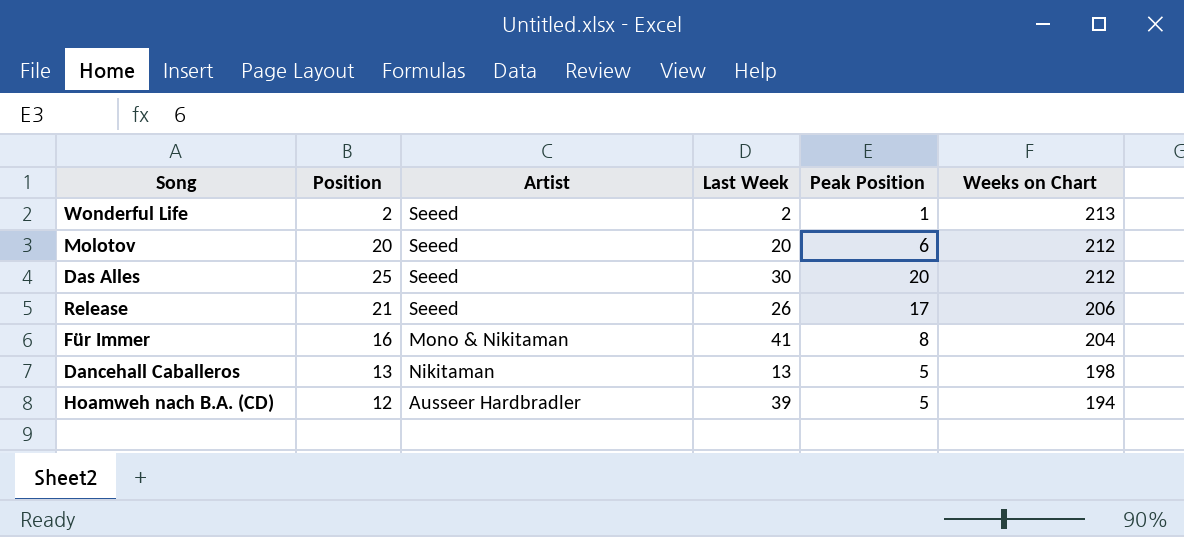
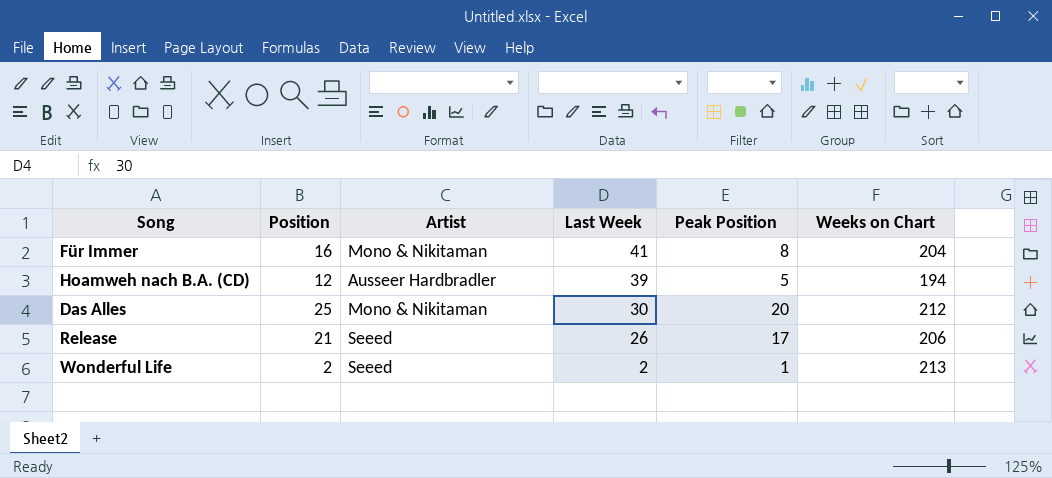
row order: Weeks on Chart descending -> Last Week descending
row Molotov: 20 | Seeed | 20 | 6 | 212 -> none
row Dancehall Caballeros: 13 | Nikitaman | 13 | 5 | 198 -> none
Das Alles | Artist: Seeed -> Mono & Nikitaman

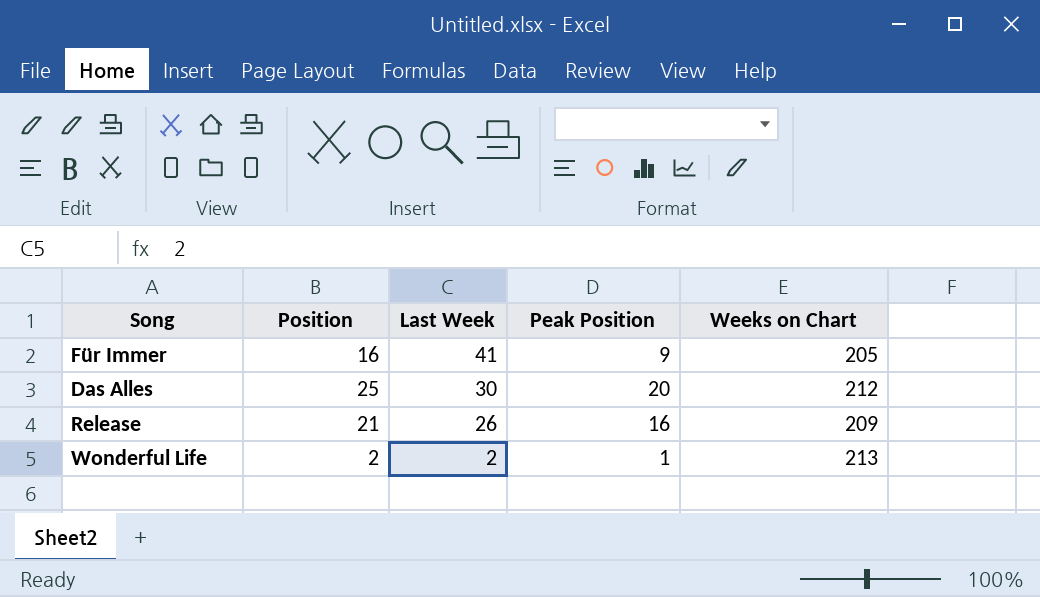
column Artist | position: 3 -> none
row Hoamweh nach B.A. (CD): 12 | Ausseer Hardbradler | 39 | 5 | 194 -> none
Für Immer | Peak Position: 8 -> 9
Für Immer | Weeks on Chart: 204 -> 205
Release | Peak Position: 17 -> 16
Release | Weeks on Chart: 206 -> 209

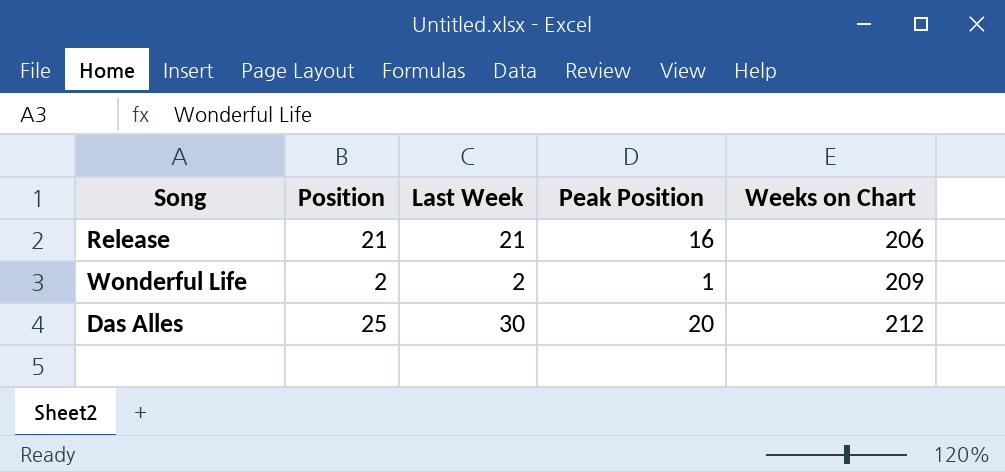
row order: Last Week descending -> Weeks on Chart ascending
row Für Immer: 16 | 41 | 9 | 205 -> none
Release | Last Week: 26 -> 21
Release | Weeks on Chart: 209 -> 206
Wonderful Life | Weeks on Chart: 213 -> 209

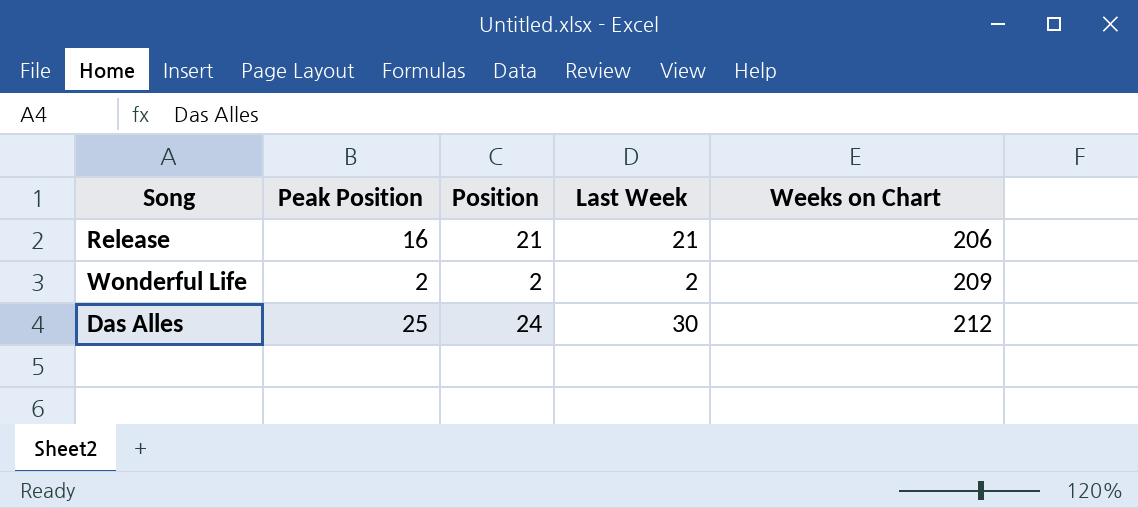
column Peak Position | position: 4 -> 2
Wonderful Life | Peak Position: 1 -> 2
Das Alles | Peak Position: 20 -> 25
Das Alles | Position: 25 -> 24

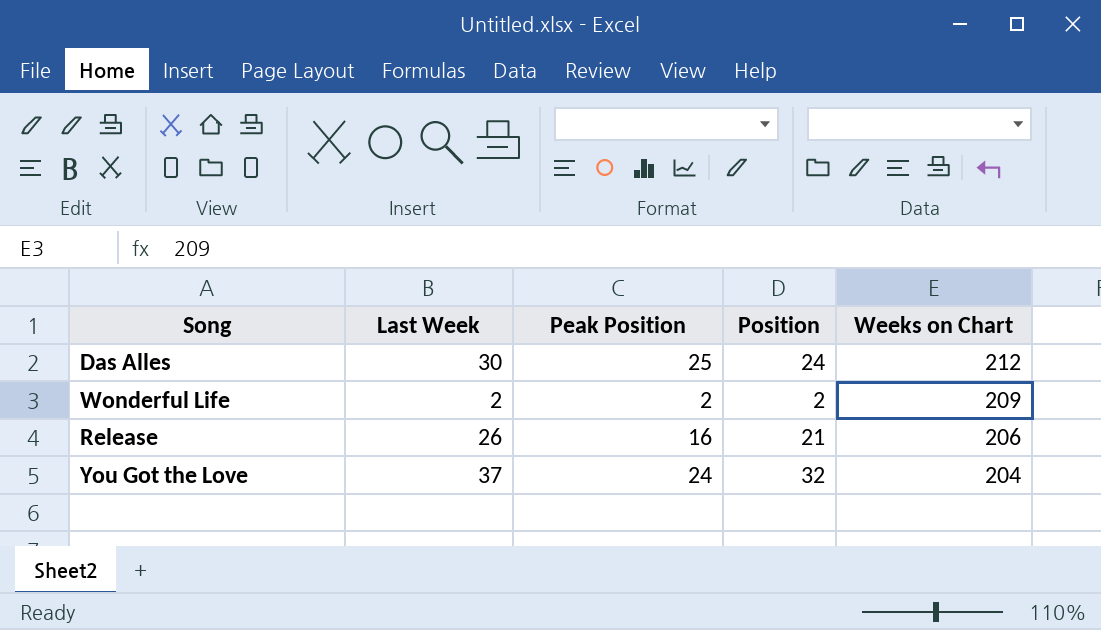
row order: Weeks on Chart ascending -> Weeks on Chart descending
column Last Week | position: 4 -> 2
Release | Last Week: 21 -> 26
row You Got the Love: none -> 37 | 24 | 32 | 204

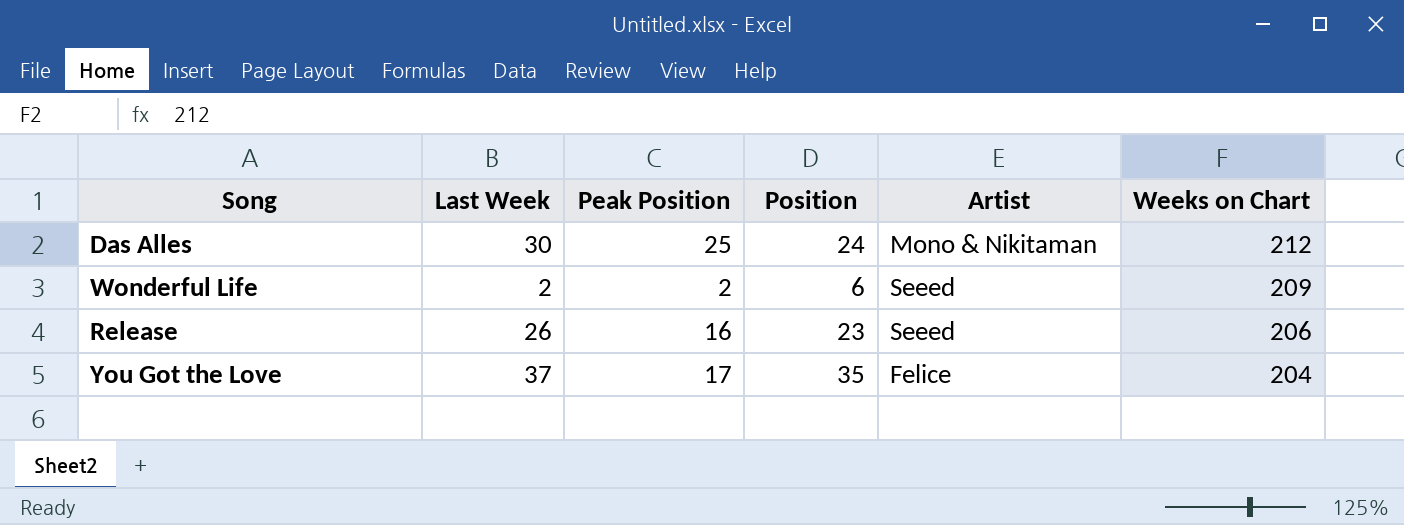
column Artist | position: none -> 5
Wonderful Life | Position: 2 -> 6
Release | Position: 21 -> 23
You Got the Love | Peak Position: 24 -> 17
You Got the Love | Position: 32 -> 35

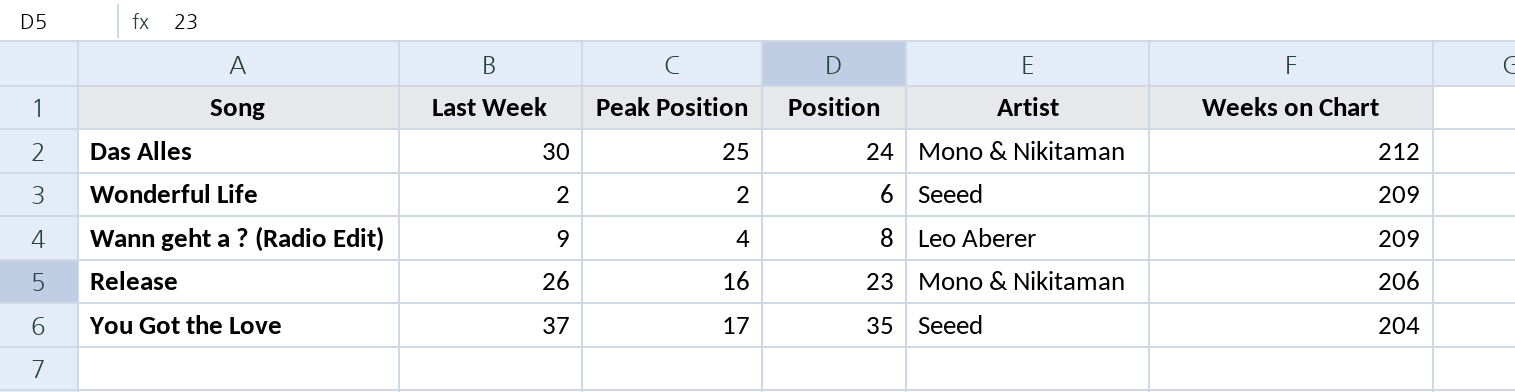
row Wann geht a ? (Radio Edit): none -> 9 | 4 | 8 | Leo Aberer | 209
Release | Artist: Seeed -> Mono & Nikitaman
You Got the Love | Artist: Felice -> Seeed

